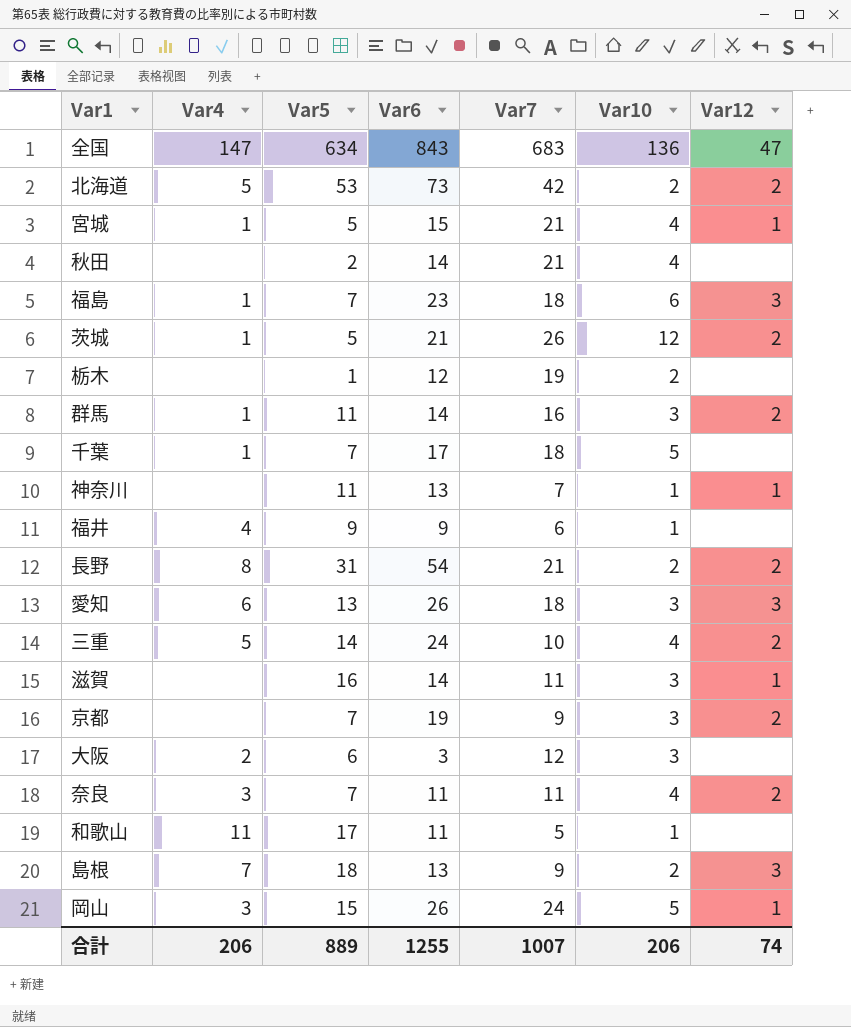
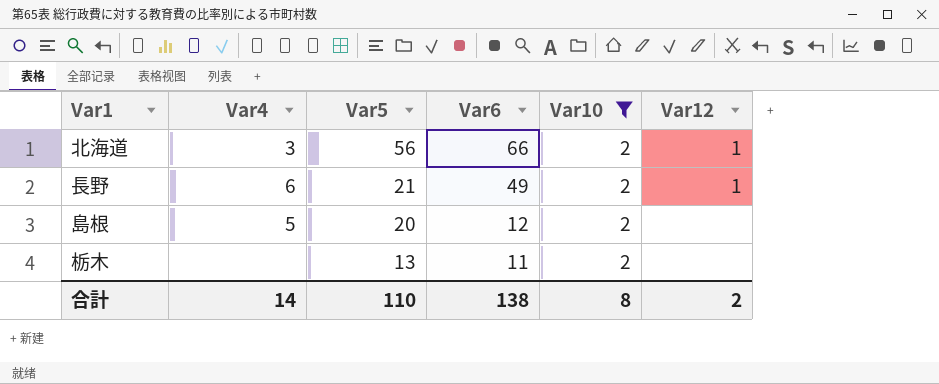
filter: none -> Var10 = 2
row order: none -> Var5 descending
column Var7 | position: 5 -> none
北海道 | Var4: 5 -> 3
北海道 | Var5: 53 -> 56
北海道 | Var6: 73 -> 66
北海道 | Var12: 2 -> 1
長野 | Var4: 8 -> 6
長野 | Var5: 31 -> 21
長野 | Var6: 54 -> 49
長野 | Var12: 2 -> 1
島根 | Var4: 7 -> 5
島根 | Var5: 18 -> 20
島根 | Var6: 13 -> 12
島根 | Var12: 3 -> none
栃木 | Var5: 1 -> 13
栃木 | Var6: 12 -> 11
合計 | Var4: 206 -> 14
合計 | Var5: 889 -> 110
合計 | Var6: 1255 -> 138
合計 | Var10: 206 -> 8
合計 | Var12: 74 -> 2

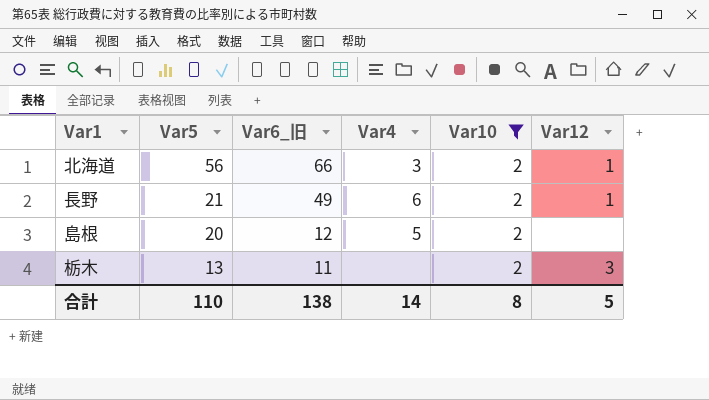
column name: Var6 -> Var6_旧
column Var4 | position: 2 -> 4
栃木 | Var12: none -> 3
合計 | Var12: 2 -> 5

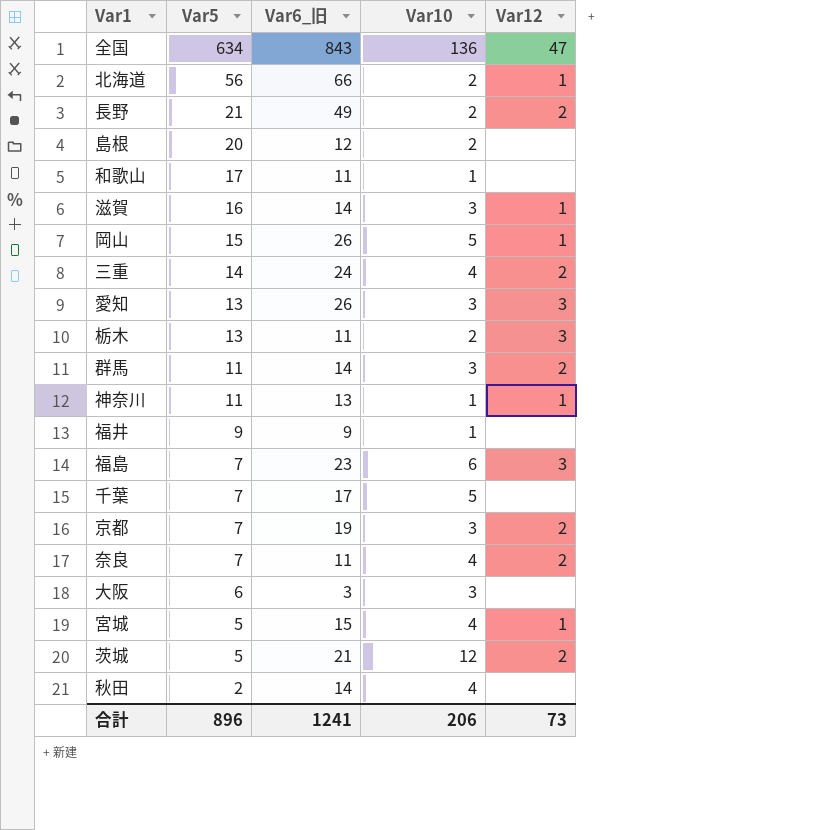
filter: Var10 = 2 -> none
column Var4 | position: 4 -> none
長野 | Var12: 1 -> 2
合計 | Var5: 110 -> 896
合計 | Var6_旧: 138 -> 1241
合計 | Var10: 8 -> 206
合計 | Var12: 5 -> 73

